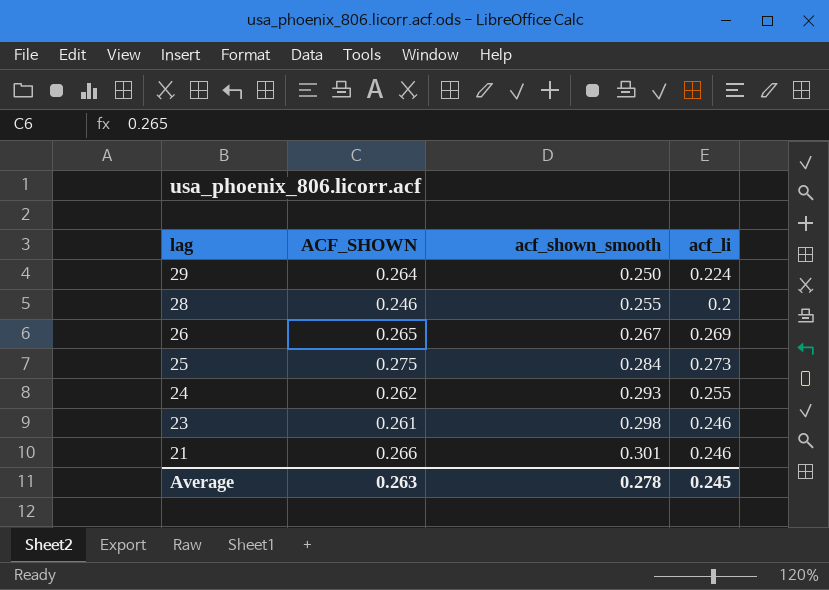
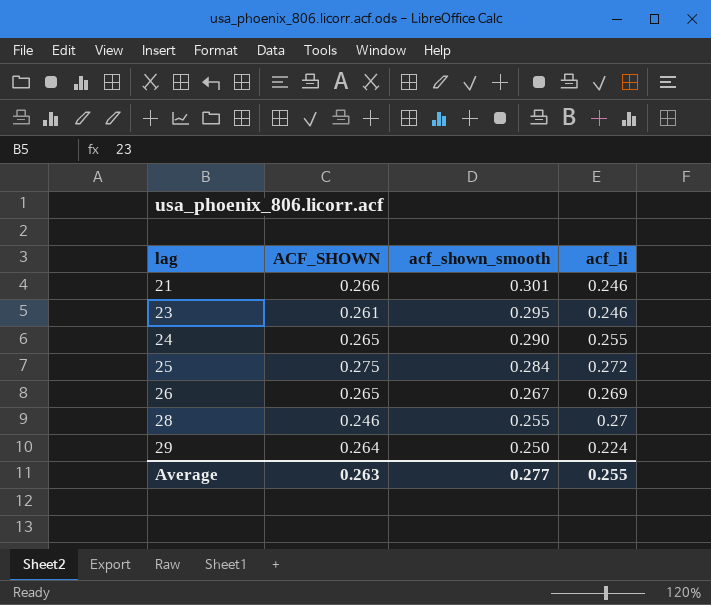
row order: lag descending -> lag ascending
23 | acf_shown_smooth: 0.298 -> 0.295
24 | ACF_SHOWN: 0.262 -> 0.265
24 | acf_shown_smooth: 0.293 -> 0.290
25 | acf_li: 0.273 -> 0.272
28 | acf_li: 0.2 -> 0.27
Average | acf_shown_smooth: 0.278 -> 0.277
Average | acf_li: 0.245 -> 0.255

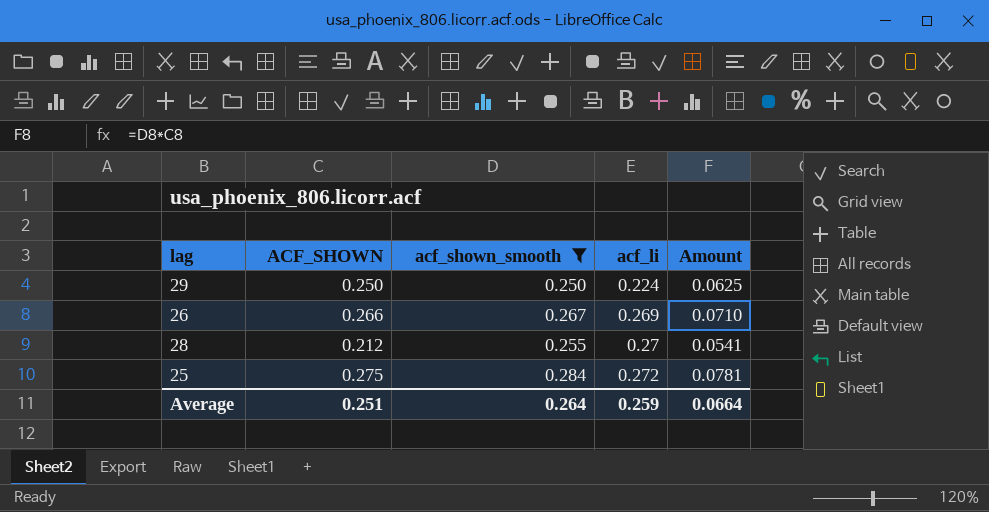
filter: none -> acf_shown_smooth <= 0.284
row order: lag ascending -> acf_li ascending
column Amount | formula: none -> [ACF_SHOWN] * [acf_shown_smooth]
29 | ACF_SHOWN: 0.264 -> 0.250
26 | ACF_SHOWN: 0.265 -> 0.266
28 | ACF_SHOWN: 0.246 -> 0.212
Average | ACF_SHOWN: 0.263 -> 0.251
Average | acf_shown_smooth: 0.277 -> 0.264
Average | acf_li: 0.255 -> 0.259

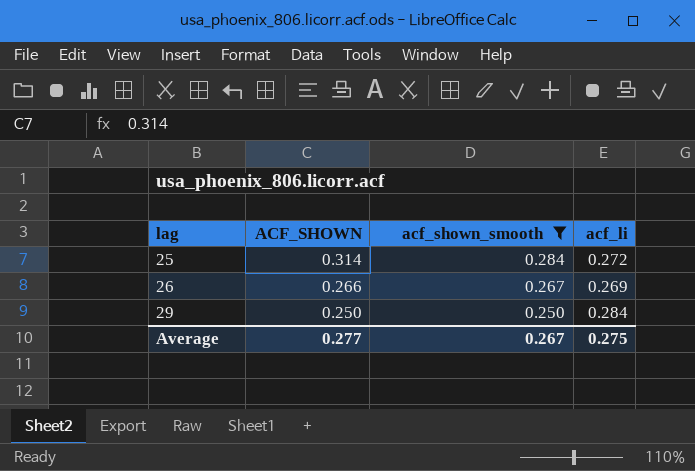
row order: acf_li ascending -> lag ascending
column Amount | formula: [ACF_SHOWN] * [acf_shown_smooth] -> none
row 28: 0.212 | 0.255 | 0.27 | 0.0541 -> none
25 | ACF_SHOWN: 0.275 -> 0.314
29 | acf_li: 0.224 -> 0.284
Average | ACF_SHOWN: 0.251 -> 0.277
Average | acf_shown_smooth: 0.264 -> 0.267
Average | acf_li: 0.259 -> 0.275

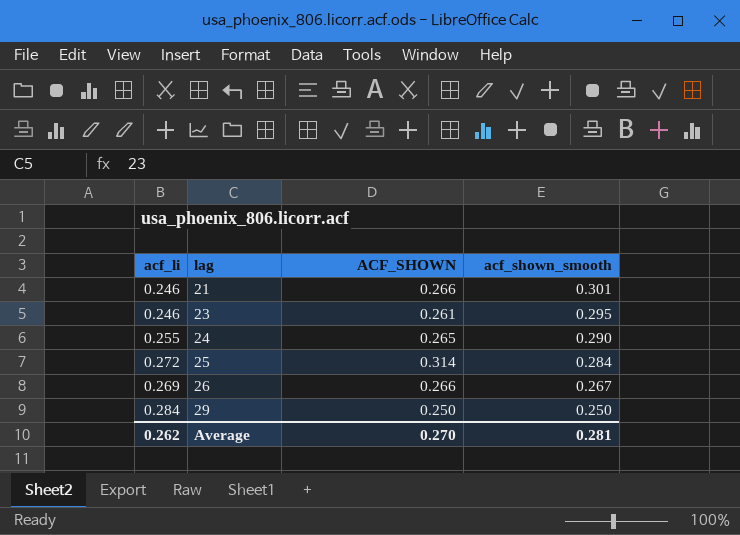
filter: acf_shown_smooth <= 0.284 -> none
column acf_li | position: 4 -> 1
Average | acf_li: 0.275 -> 0.262
Average | ACF_SHOWN: 0.277 -> 0.270
Average | acf_shown_smooth: 0.267 -> 0.281

